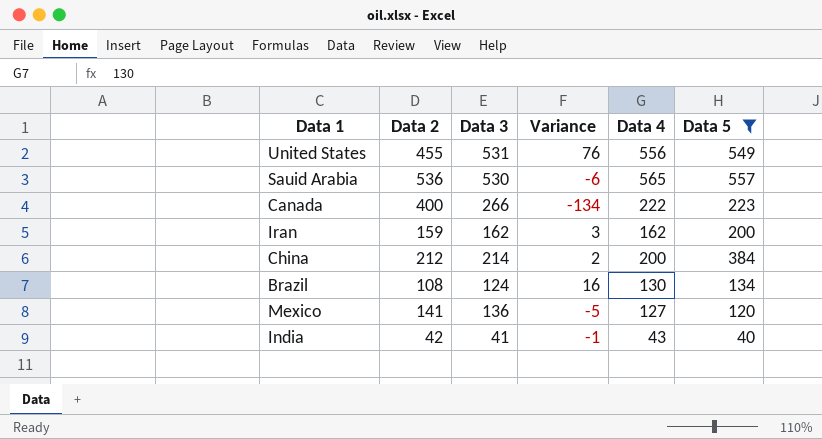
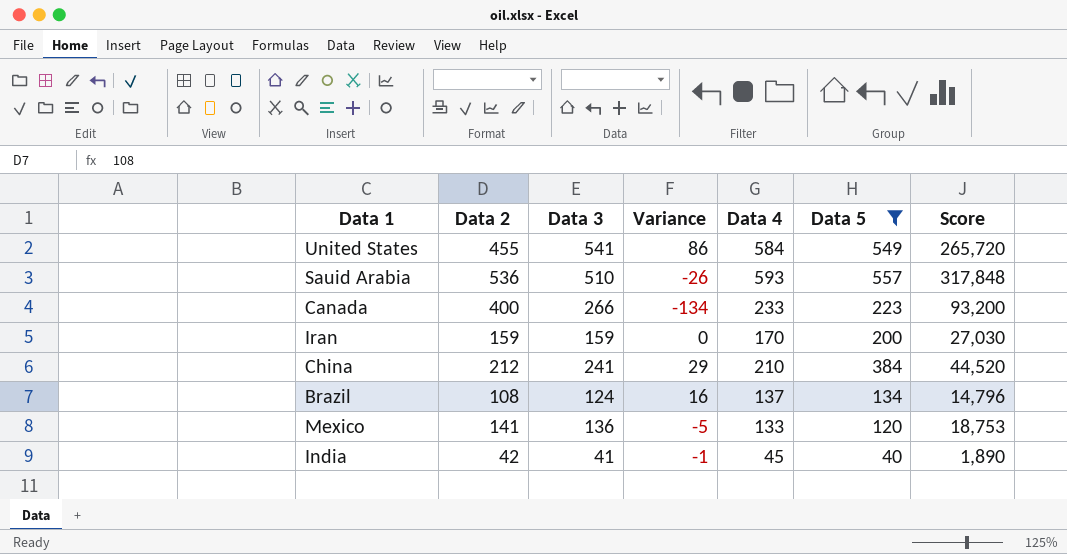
column Score | formula: none -> [Data 2] * [Data 4]
United States | Data 3: 531 -> 541
United States | Variance: 76 -> 86
United States | Data 4: 556 -> 584
Sauid Arabia | Data 3: 530 -> 510
Sauid Arabia | Variance: -6 -> -26
Sauid Arabia | Data 4: 565 -> 593
Canada | Data 4: 222 -> 233
Iran | Data 3: 162 -> 159
Iran | Variance: 3 -> 0
Iran | Data 4: 162 -> 170
China | Data 3: 214 -> 241
China | Variance: 2 -> 29
China | Data 4: 200 -> 210
Brazil | Data 4: 130 -> 137
Mexico | Data 4: 127 -> 133
India | Data 4: 43 -> 45

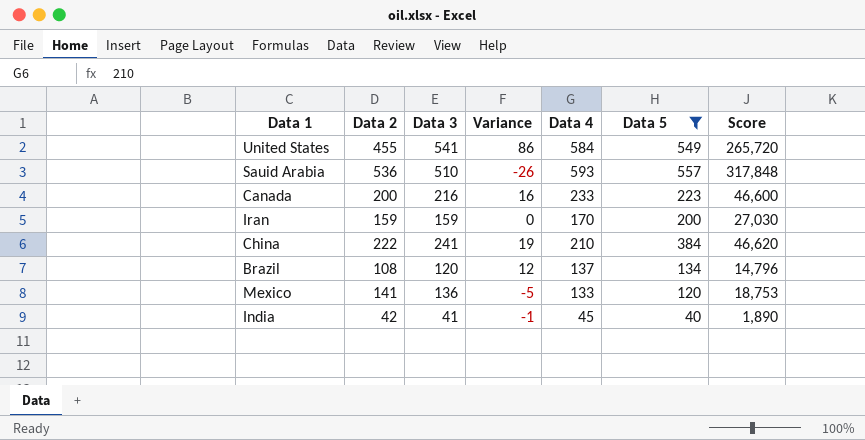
Canada | Data 2: 400 -> 200
Canada | Data 3: 266 -> 216
Canada | Variance: -134 -> 16
Canada | Score: 93,200 -> 46,600
China | Data 2: 212 -> 222
China | Variance: 29 -> 19
China | Score: 44,520 -> 46,620
Brazil | Data 3: 124 -> 120
Brazil | Variance: 16 -> 12

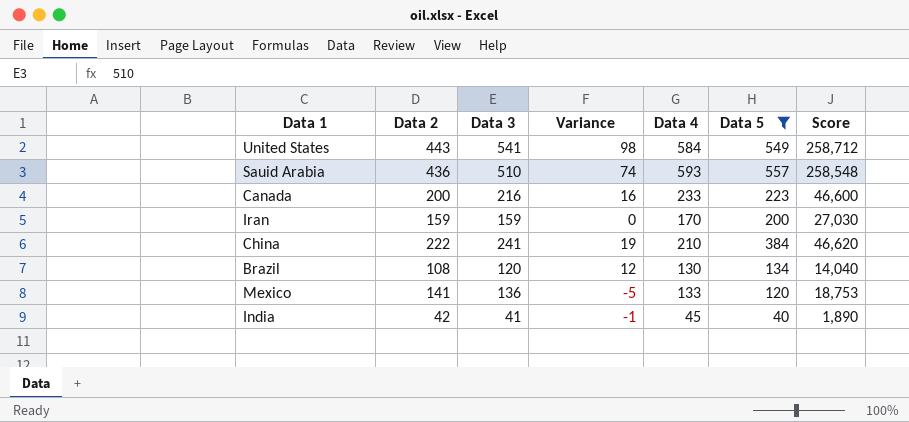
United States | Data 2: 455 -> 443
United States | Variance: 86 -> 98
United States | Score: 265,720 -> 258,712
Sauid Arabia | Data 2: 536 -> 436
Sauid Arabia | Variance: -26 -> 74
Sauid Arabia | Score: 317,848 -> 258,548
Brazil | Data 4: 137 -> 130
Brazil | Score: 14,796 -> 14,040

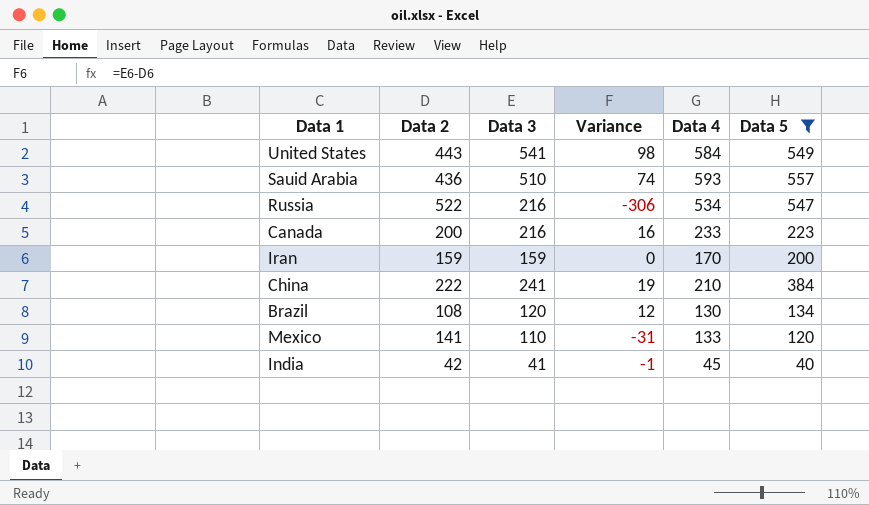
column Score | formula: [Data 2] * [Data 4] -> none
row Russia: none -> 522 | 216 | -306 | 534 | 547
Mexico | Data 3: 136 -> 110
Mexico | Variance: -5 -> -31

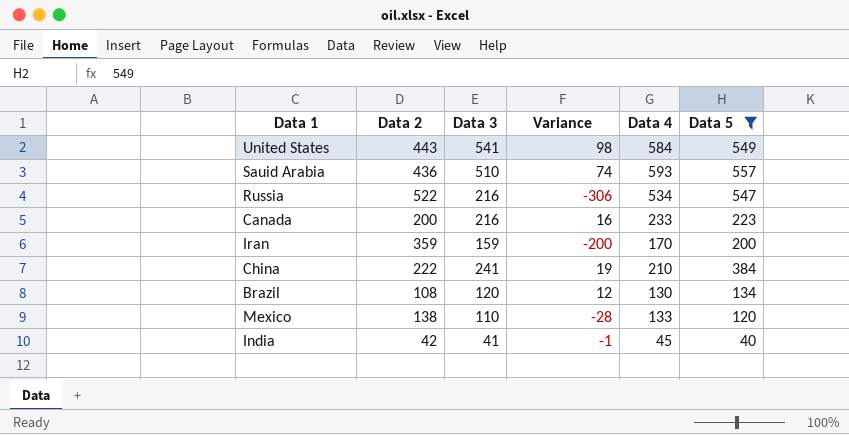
Iran | Data 2: 159 -> 359
Iran | Variance: 0 -> -200
Mexico | Data 2: 141 -> 138
Mexico | Variance: -31 -> -28

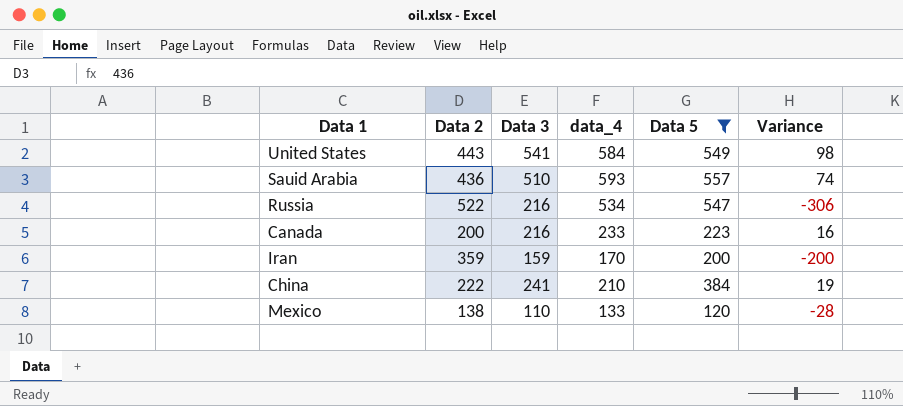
column name: Data 4 -> data_4
column Variance | position: 4 -> 6
row Brazil: 108 | 120 | 12 | 130 | 134 -> none
row India: 42 | 41 | -1 | 45 | 40 -> none

